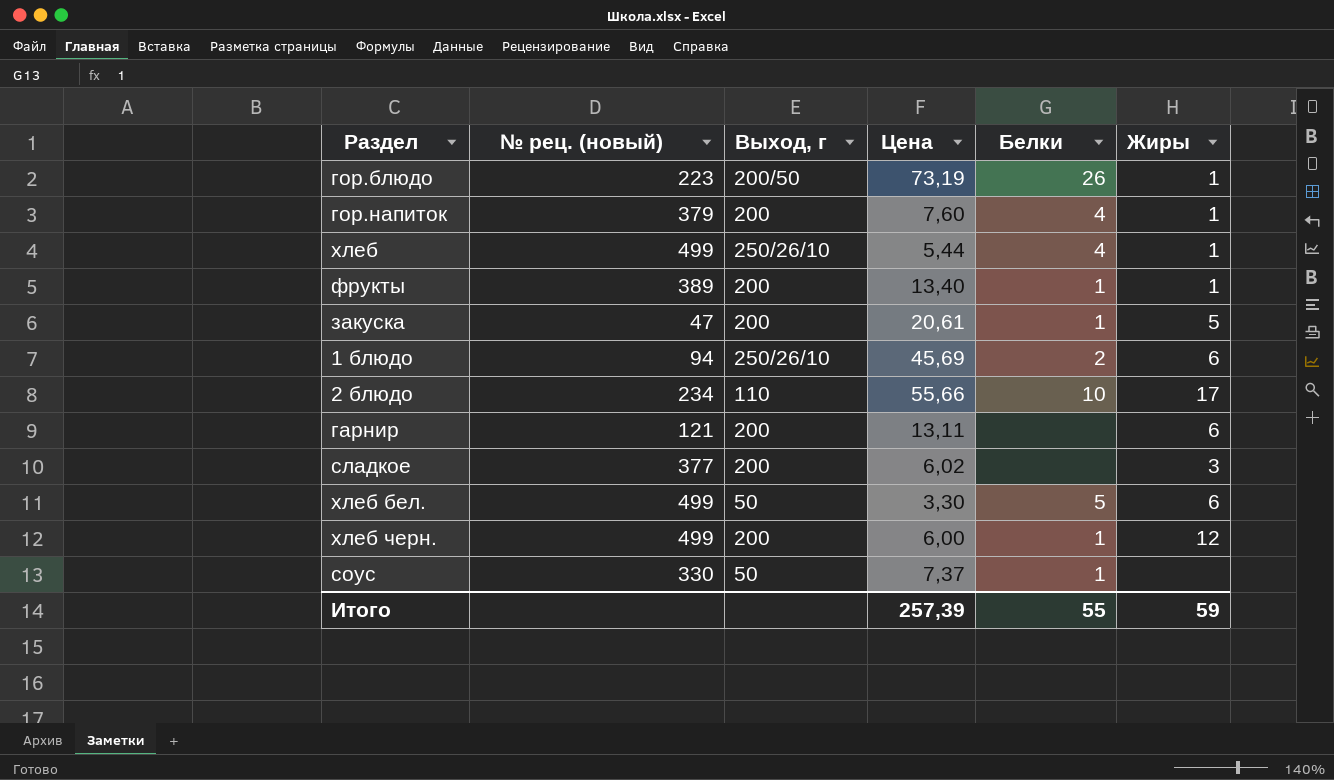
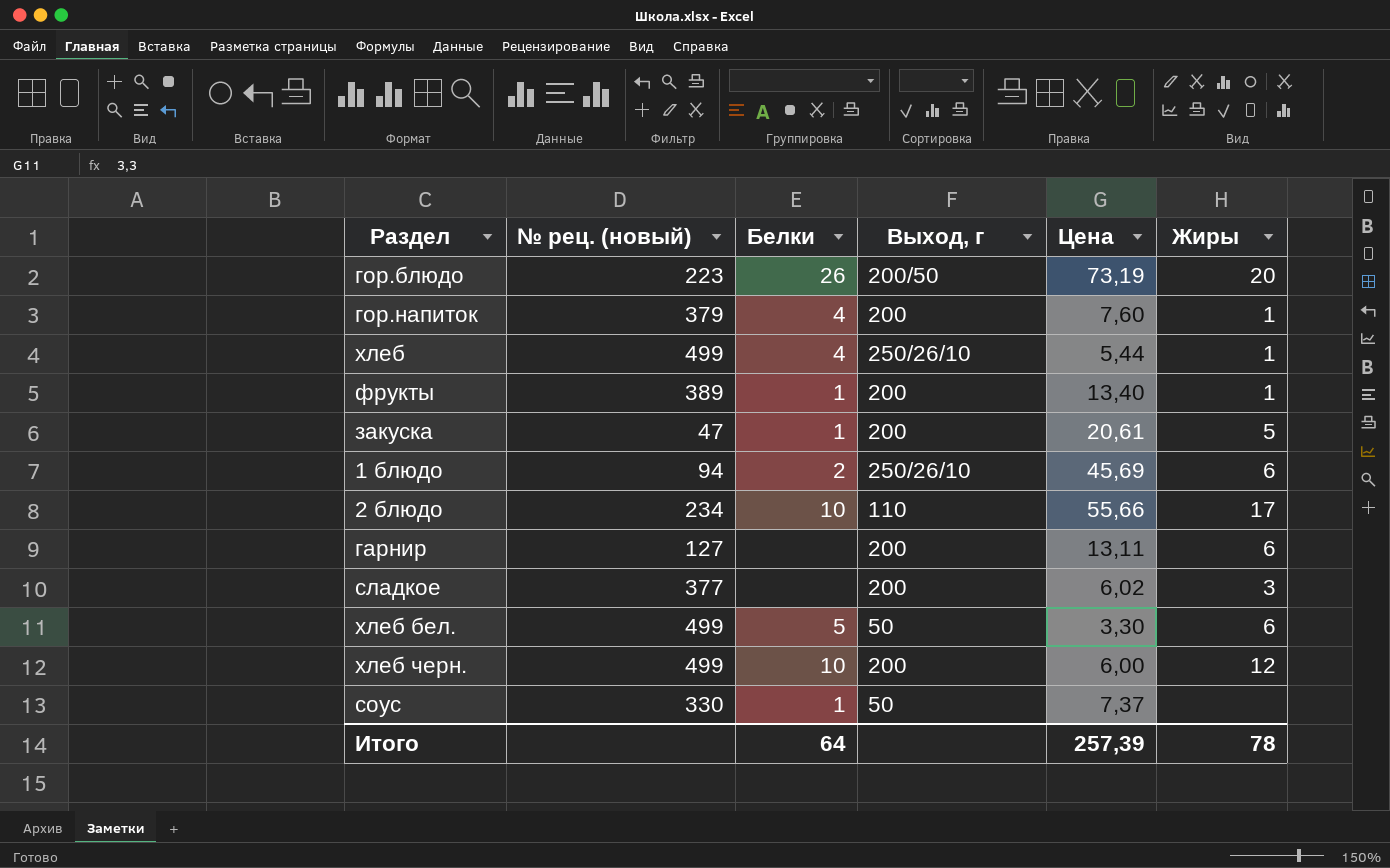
column Белки | position: 5 -> 3
гор.блюдо | Жиры: 1 -> 20
гарнир | № рец. (новый): 121 -> 127
хлеб черн. | Белки: 1 -> 10
Итого | Белки: 55 -> 64
Итого | Жиры: 59 -> 78

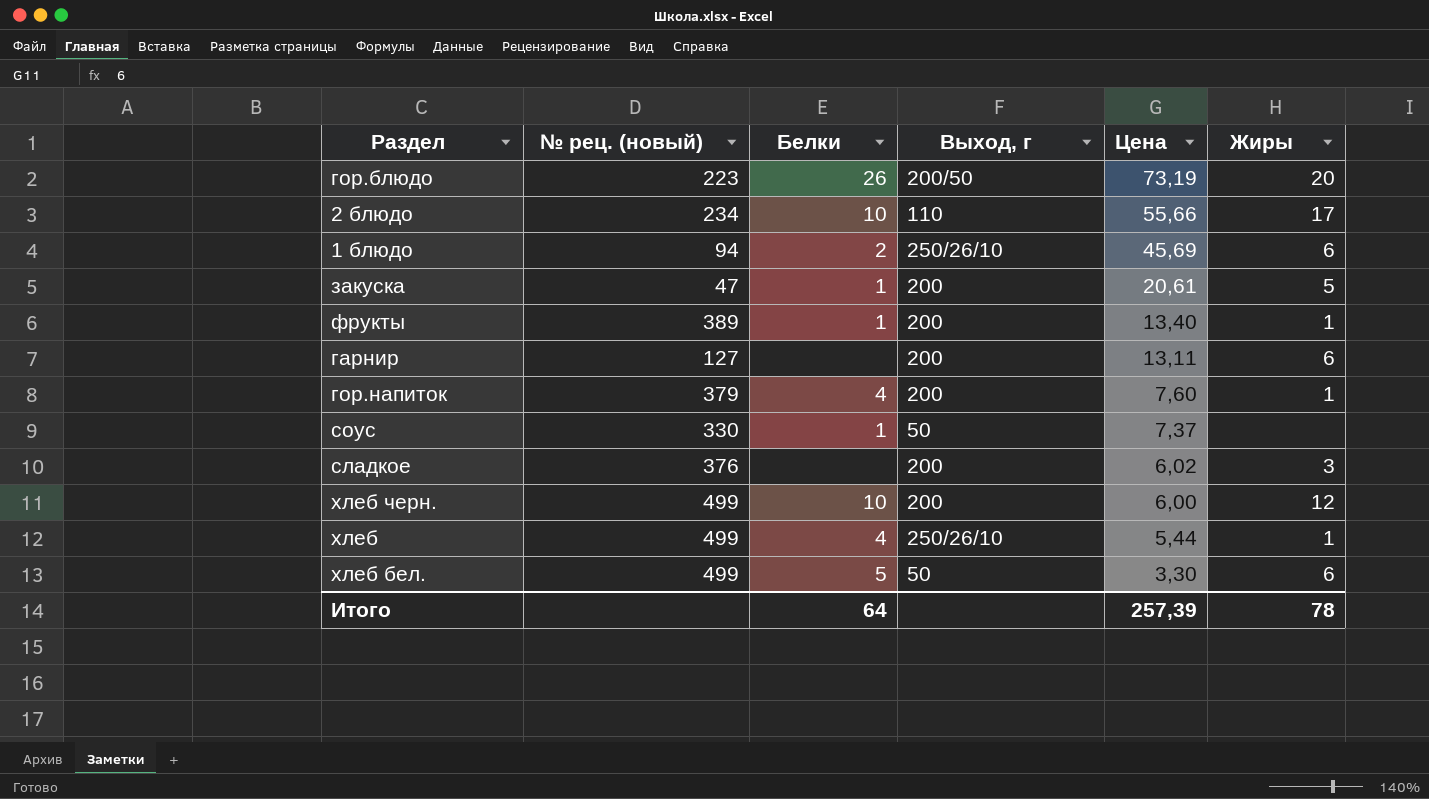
row order: none -> Цена descending
сладкое | № рец. (новый): 377 -> 376

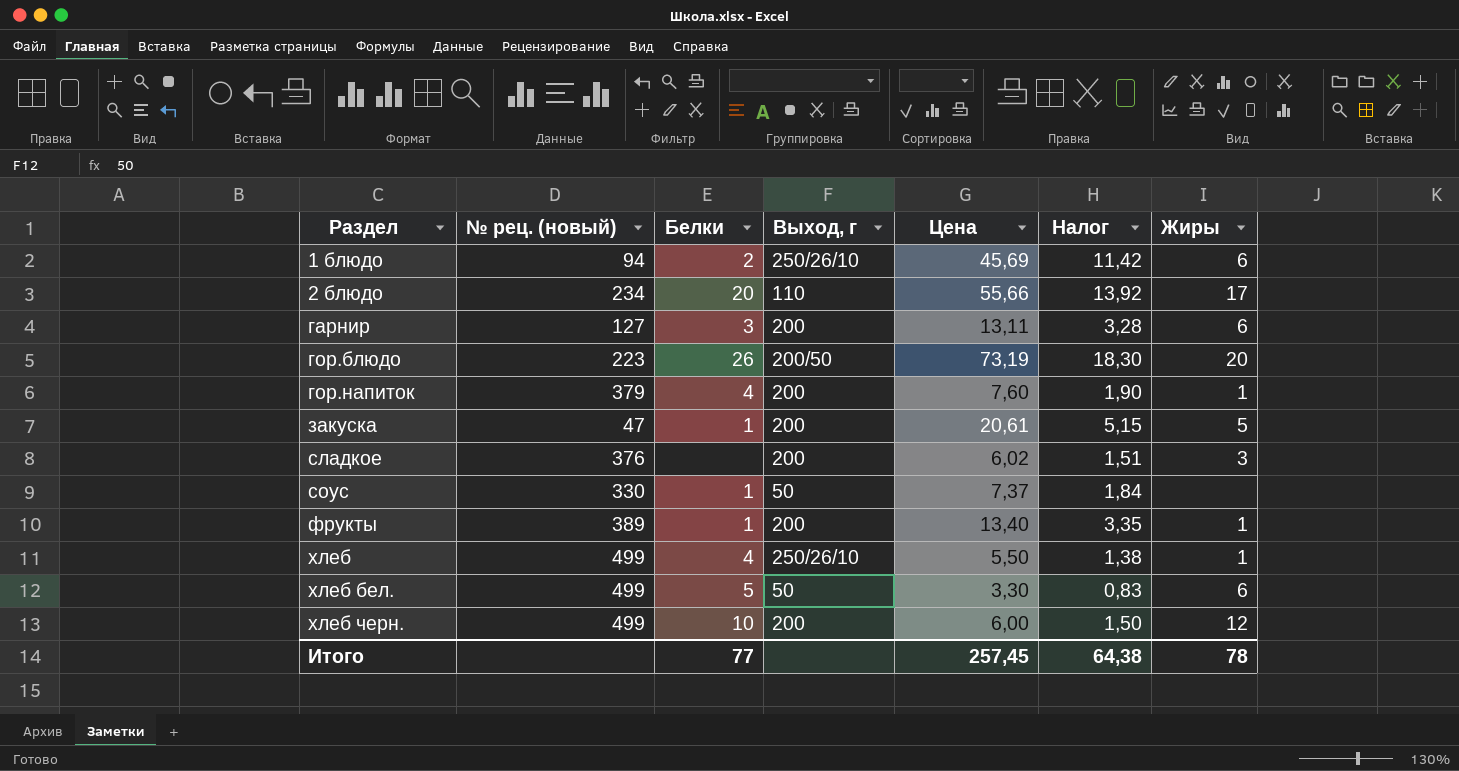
row order: Цена descending -> Раздел ascending
column Налог | formula: none -> [Цена] * 0,25
2 блюдо | Белки: 10 -> 20
гарнир | Белки: none -> 3
хлеб | Цена: 5,44 -> 5,50
Итого | Белки: 64 -> 77
Итого | Цена: 257,39 -> 257,45

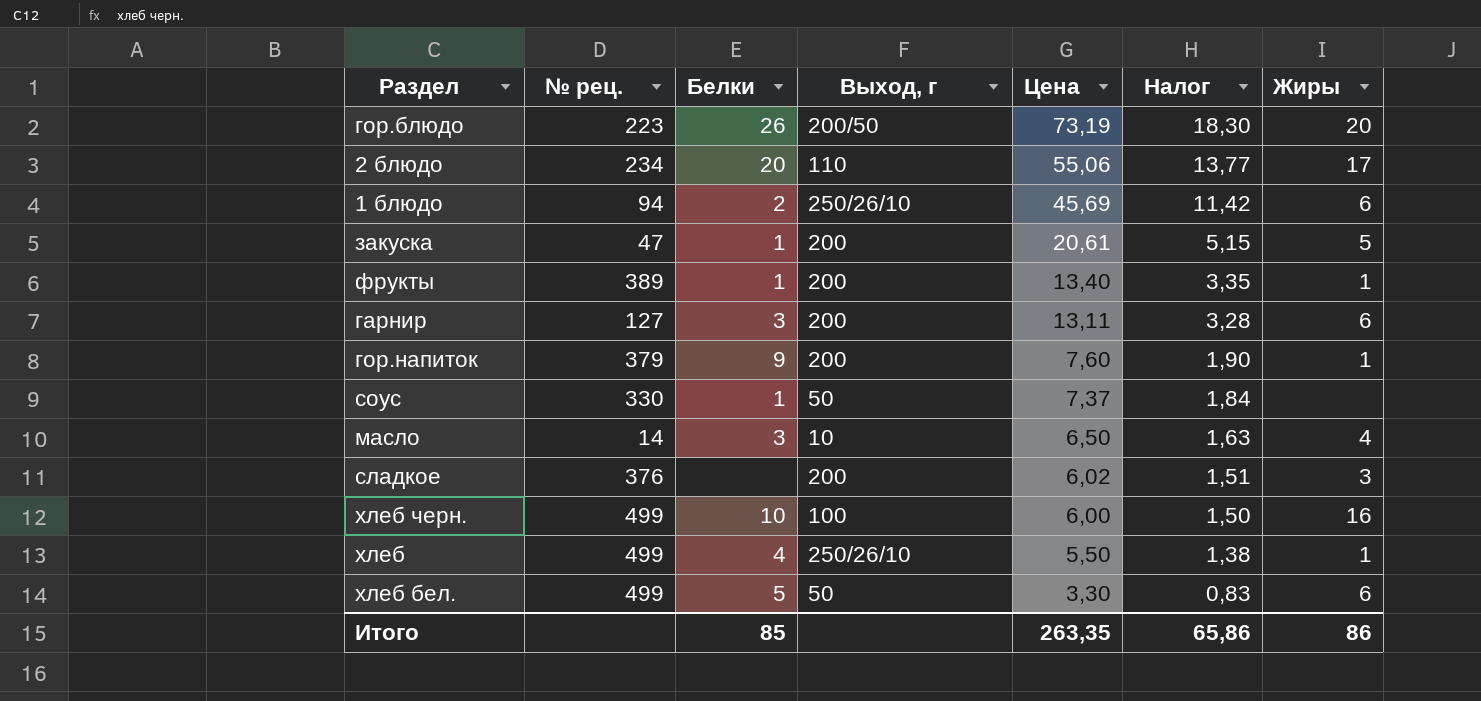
row order: Раздел ascending -> Цена descending
column name: № рец. (новый) -> № рец.
2 блюдо | Цена: 55,66 -> 55,06
2 блюдо | Налог: 13,92 -> 13,77
гор.напиток | Белки: 4 -> 9
row масло: none -> 14 | 3 | 10 | 6,50 | 1,63 | 4
хлеб черн. | Выход, г: 200 -> 100
хлеб черн. | Жиры: 12 -> 16
Итого | Белки: 77 -> 85
Итого | Цена: 257,45 -> 263,35
Итого | Налог: 64,38 -> 65,86
Итого | Жиры: 78 -> 86

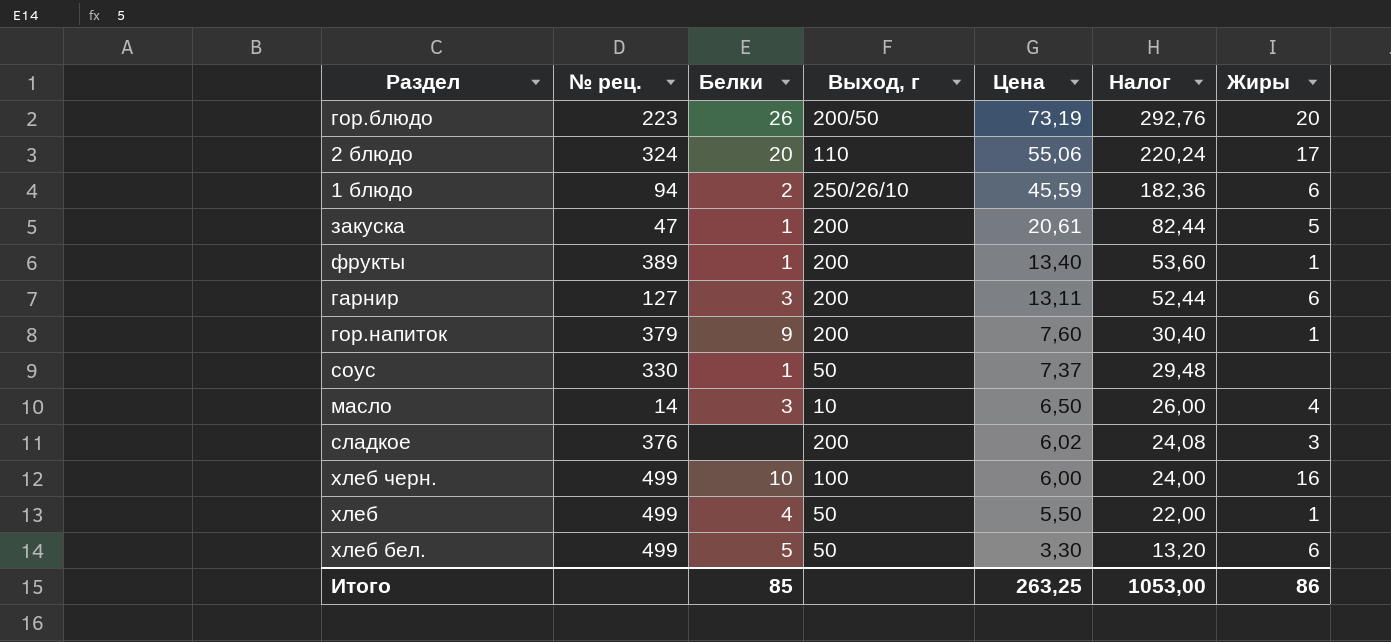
column Налог | formula: [Цена] * 0,25 -> [Цена] * 4
2 блюдо | № рец.: 234 -> 324
1 блюдо | Цена: 45,69 -> 45,59
хлеб | Выход, г: 250/26/10 -> 50
Итого | Цена: 263,35 -> 263,25
Итого | Налог: 65,86 -> 1053,00

